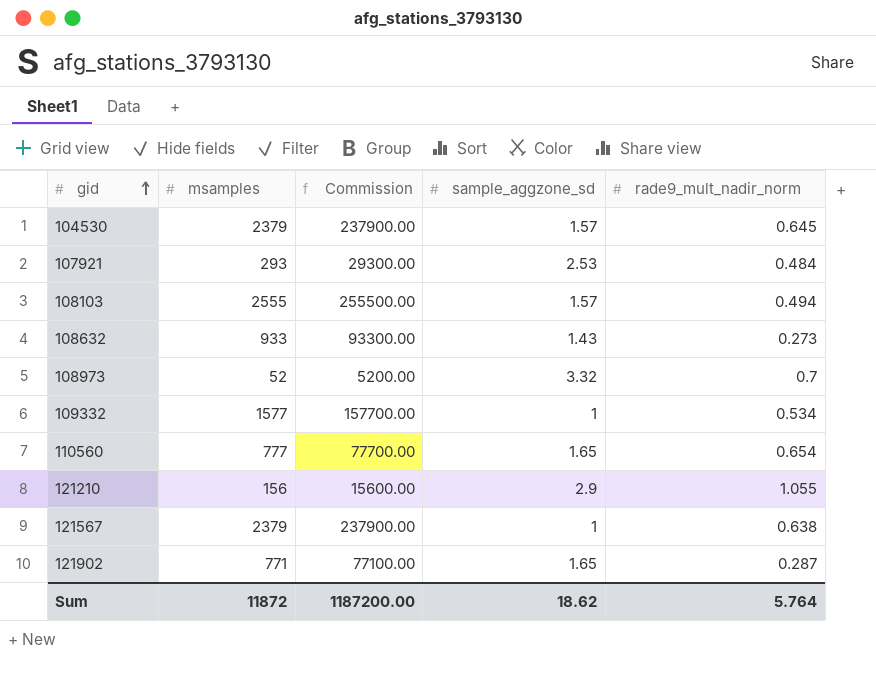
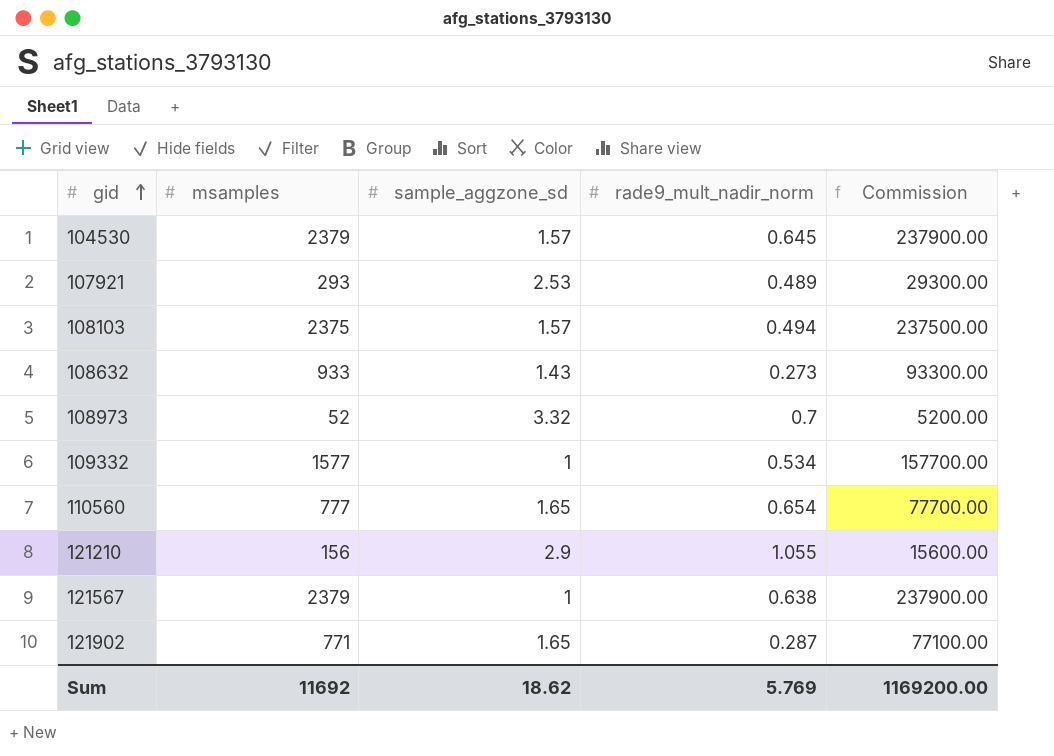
column Commission | position: 3 -> 5
107921 | rade9_mult_nadir_norm: 0.484 -> 0.489
108103 | msamples: 2555 -> 2375
108103 | Commission: 255500.00 -> 237500.00
Sum | msamples: 11872 -> 11692
Sum | rade9_mult_nadir_norm: 5.764 -> 5.769
Sum | Commission: 1187200.00 -> 1169200.00

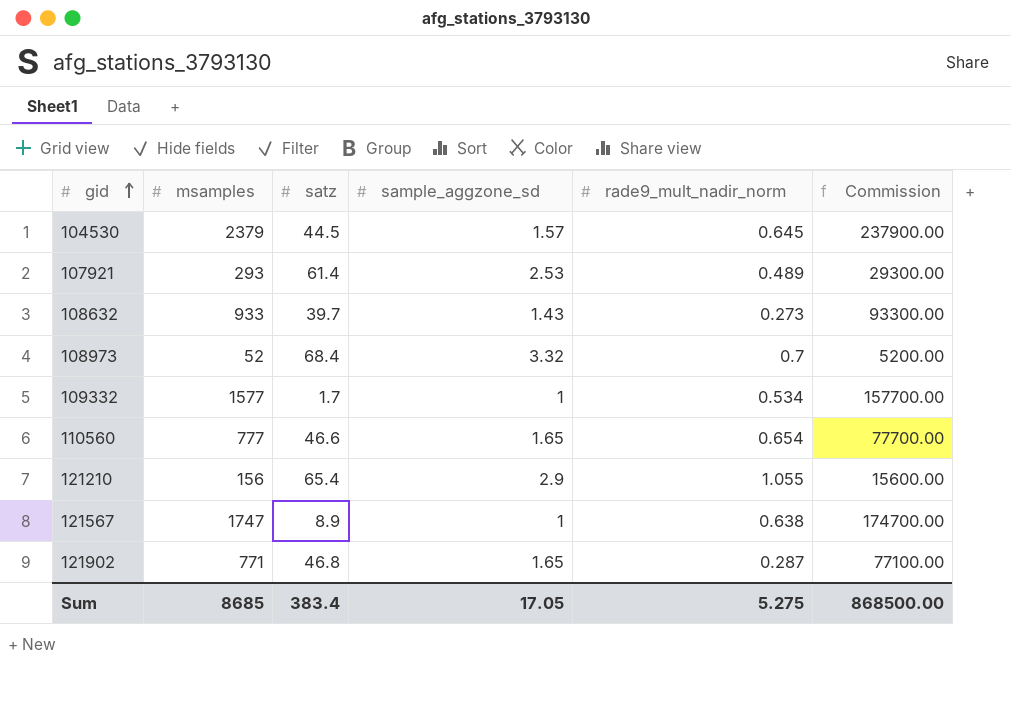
column satz | position: none -> 3
row 108103: 2375 | 1.57 | 0.494 | 237500.00 -> none
121567 | msamples: 2379 -> 1747
121567 | Commission: 237900.00 -> 174700.00
Sum | msamples: 11692 -> 8685
Sum | sample_aggzone_sd: 18.62 -> 17.05
Sum | rade9_mult_nadir_norm: 5.769 -> 5.275
Sum | Commission: 1169200.00 -> 868500.00

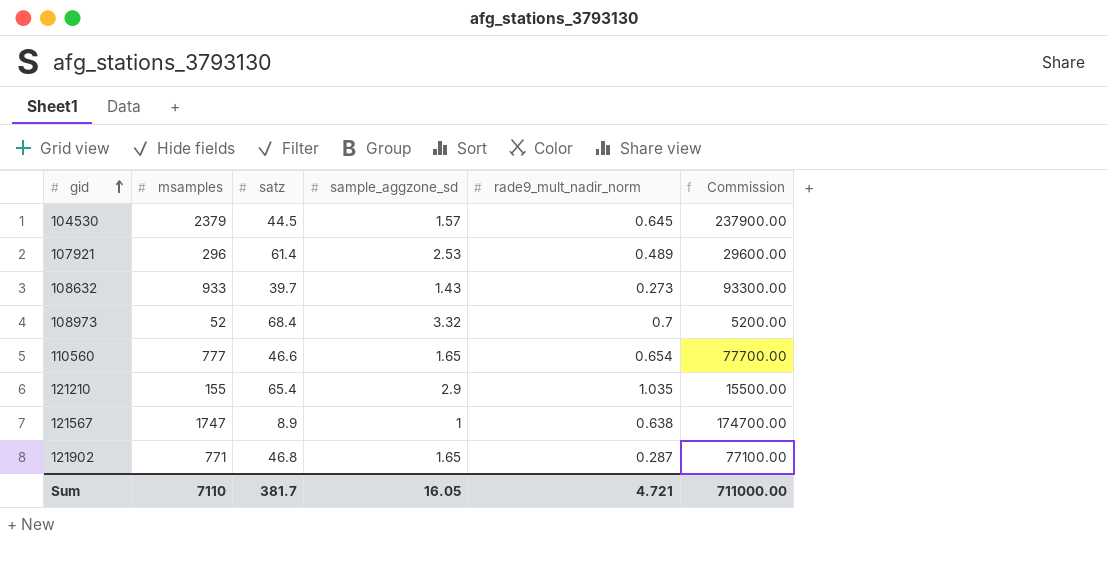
row 109332: 1577 | 1.7 | 1 | 0.534 | 157700.00 -> none
107921 | msamples: 293 -> 296
107921 | Commission: 29300.00 -> 29600.00
121210 | msamples: 156 -> 155
121210 | rade9_mult_nadir_norm: 1.055 -> 1.035
121210 | Commission: 15600.00 -> 15500.00
Sum | msamples: 8685 -> 7110
Sum | satz: 383.4 -> 381.7
Sum | sample_aggzone_sd: 17.05 -> 16.05
Sum | rade9_mult_nadir_norm: 5.275 -> 4.721
Sum | Commission: 868500.00 -> 711000.00

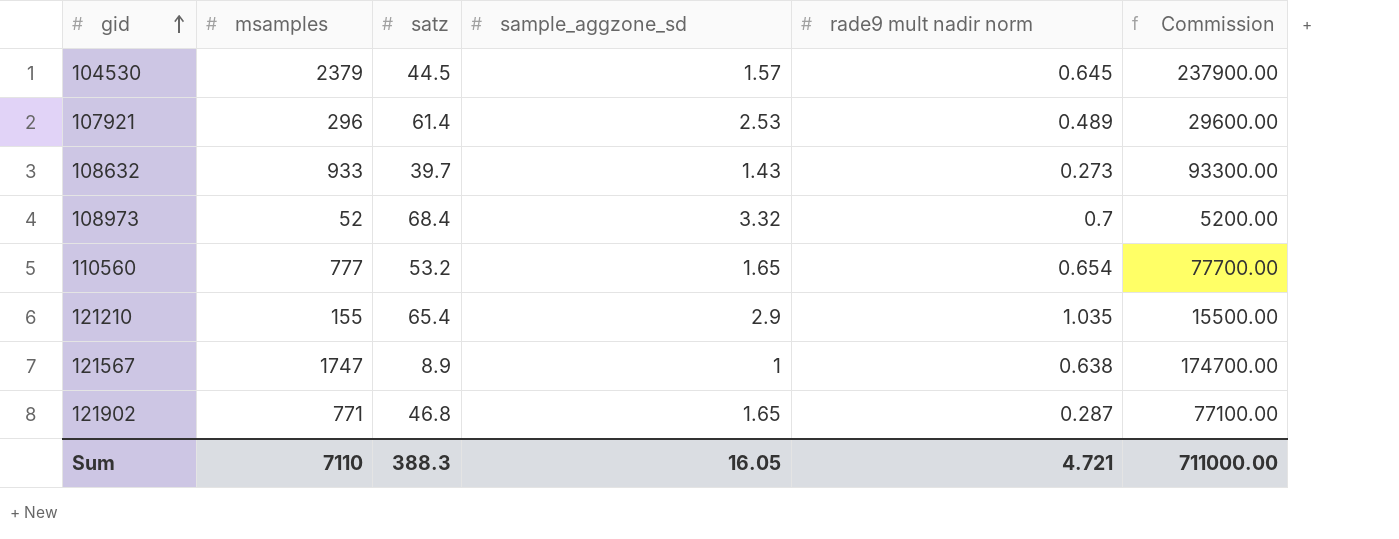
column name: rade9_mult_nadir_norm -> rade9 mult nadir norm
110560 | satz: 46.6 -> 53.2
Sum | satz: 381.7 -> 388.3

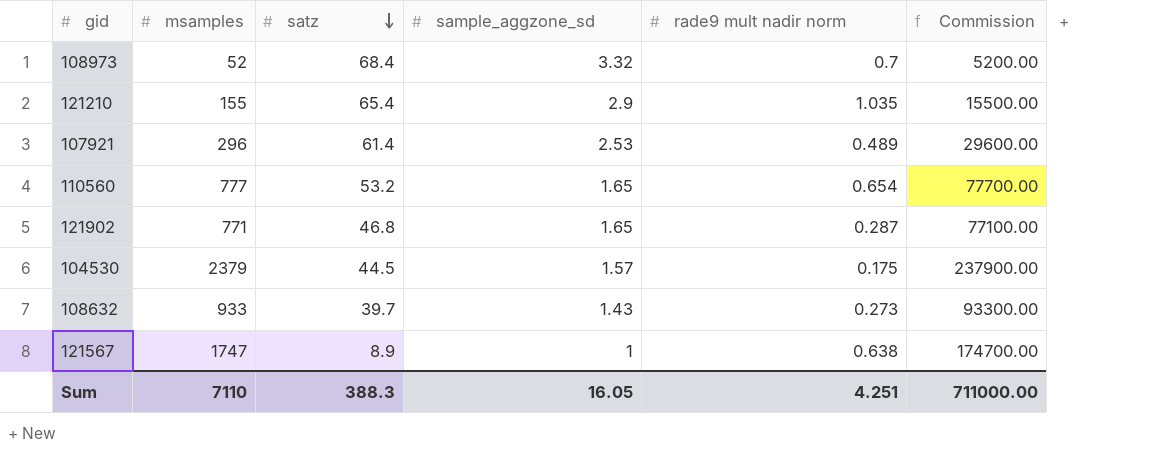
row order: gid ascending -> satz descending
104530 | rade9 mult nadir norm: 0.645 -> 0.175
Sum | rade9 mult nadir norm: 4.721 -> 4.251

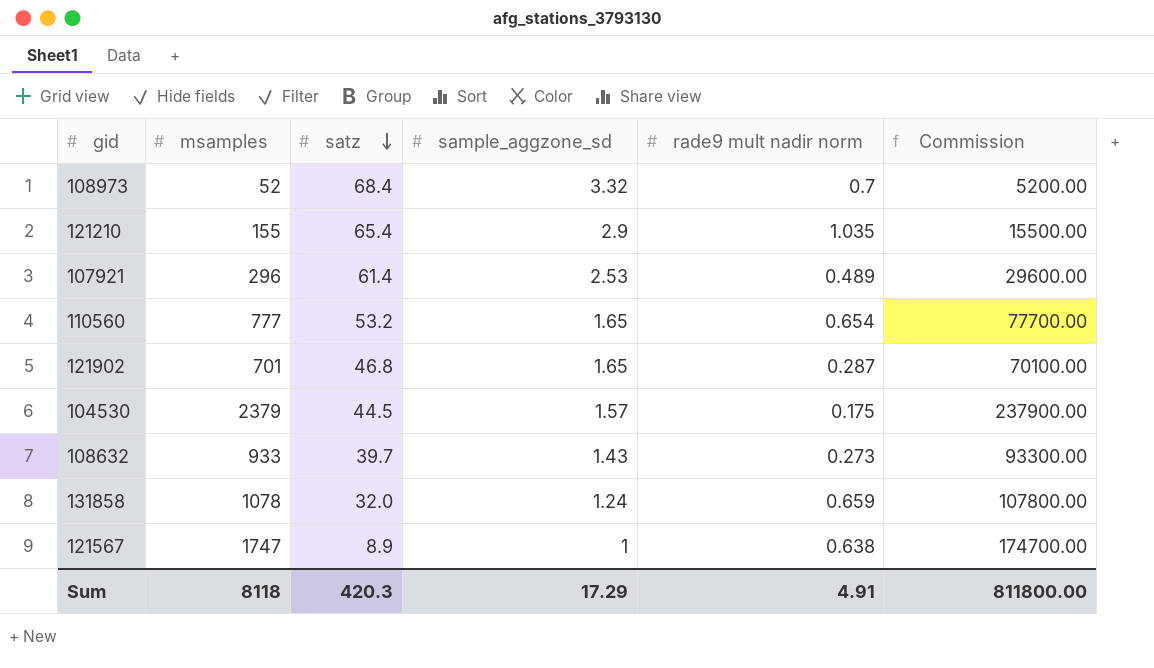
121902 | msamples: 771 -> 701
121902 | Commission: 77100.00 -> 70100.00
row 131858: none -> 1078 | 32.0 | 1.24 | 0.659 | 107800.00
Sum | msamples: 7110 -> 8118
Sum | satz: 388.3 -> 420.3
Sum | sample_aggzone_sd: 16.05 -> 17.29
Sum | rade9 mult nadir norm: 4.251 -> 4.91
Sum | Commission: 711000.00 -> 811800.00

